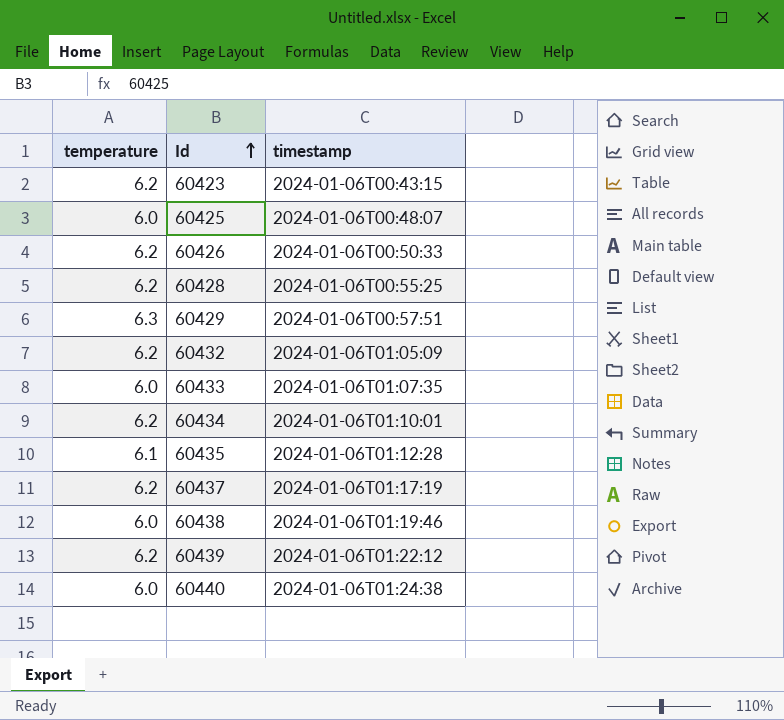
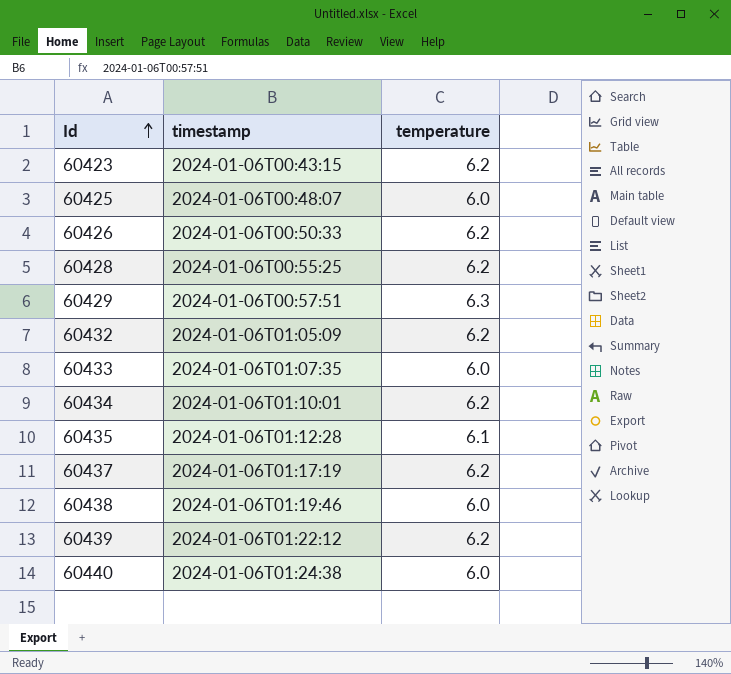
column temperature | position: 1 -> 3

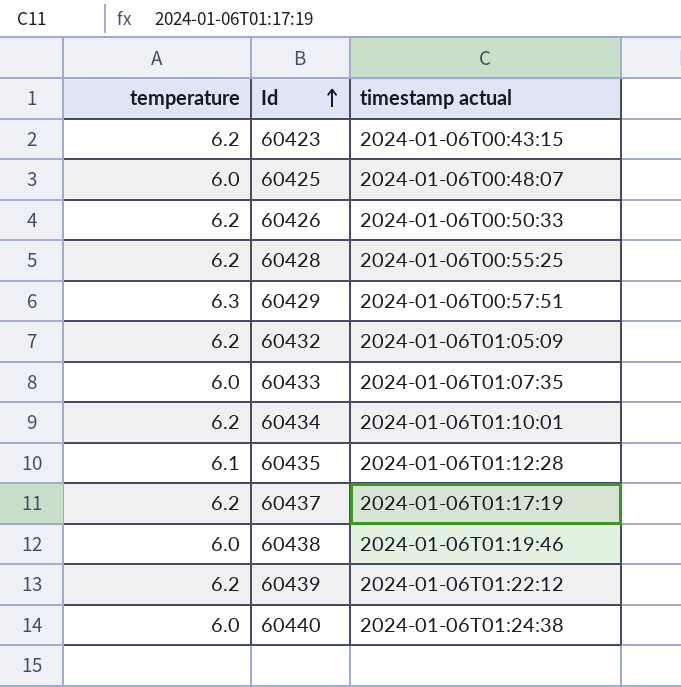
column temperature | position: 3 -> 1
column name: timestamp -> timestamp actual

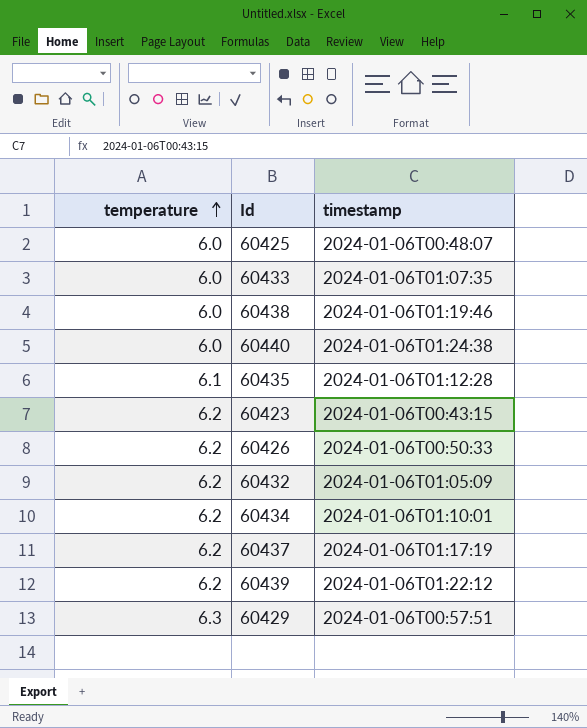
row order: Id ascending -> temperature ascending
column name: timestamp actual -> timestamp
row 60428: 6.2 | 2024-01-06T00:55:25 -> none

